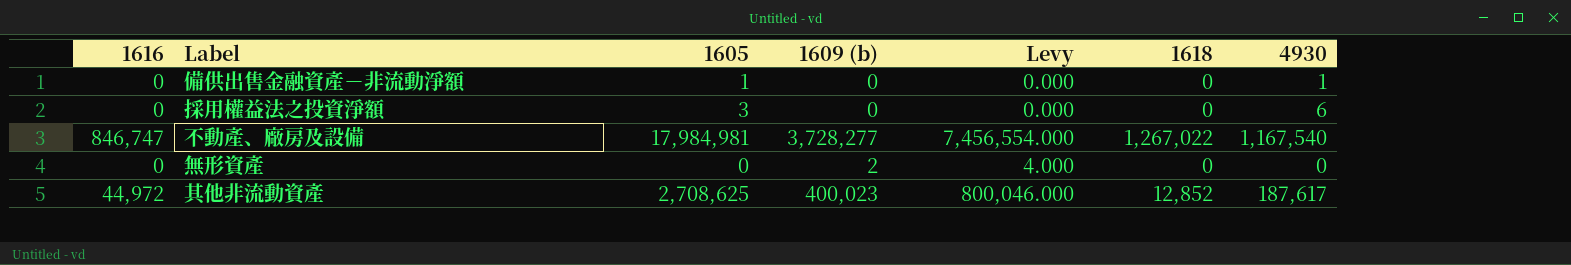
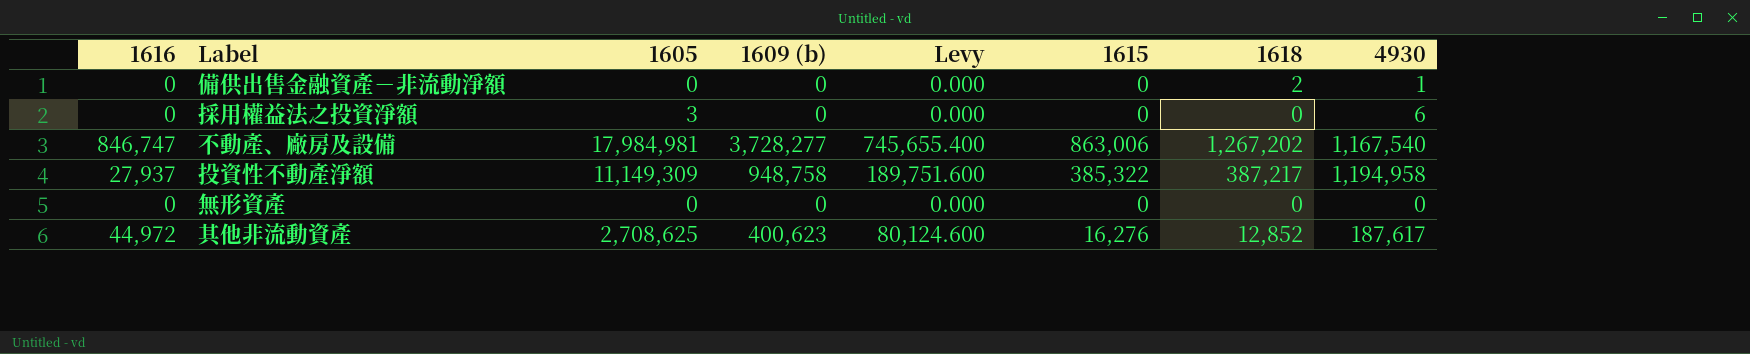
column Levy | formula: [1609 (b)] * 2 -> [1609 (b)] * 0.2
column 1615 | position: none -> 6
備供出售金融資產－非流動淨額 | 1605: 1 -> 0
備供出售金融資產－非流動淨額 | 1618: 0 -> 2
不動產、廠房及設備 | 1618: 1,267,022 -> 1,267,202
row 投資性不動產淨額: none -> 27,937 | 11,149,309 | 948,758 | 189,751.600 | 385,322 | 387,217 | 1,194,958
無形資產 | 1609 (b): 2 -> 0
其他非流動資產 | 1609 (b): 400,023 -> 400,623

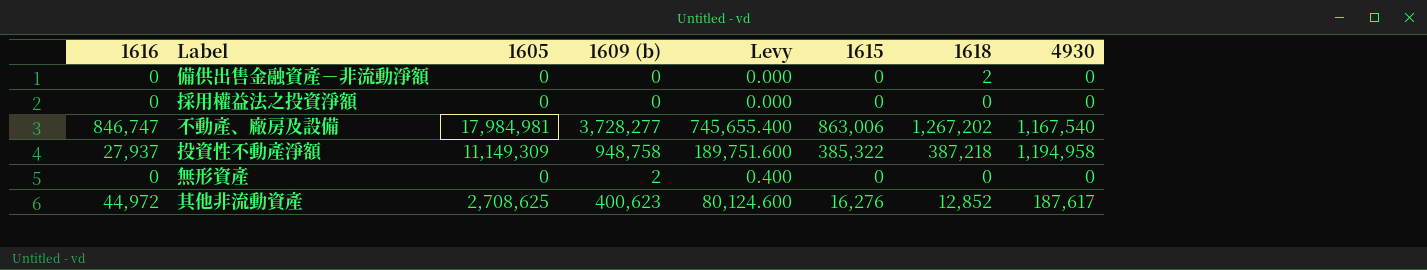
備供出售金融資產－非流動淨額 | 4930: 1 -> 0
採用權益法之投資淨額 | 1605: 3 -> 0
採用權益法之投資淨額 | 4930: 6 -> 0
投資性不動產淨額 | 1618: 387,217 -> 387,218
無形資產 | 1609 (b): 0 -> 2
無形資產 | Levy: 0.000 -> 0.400

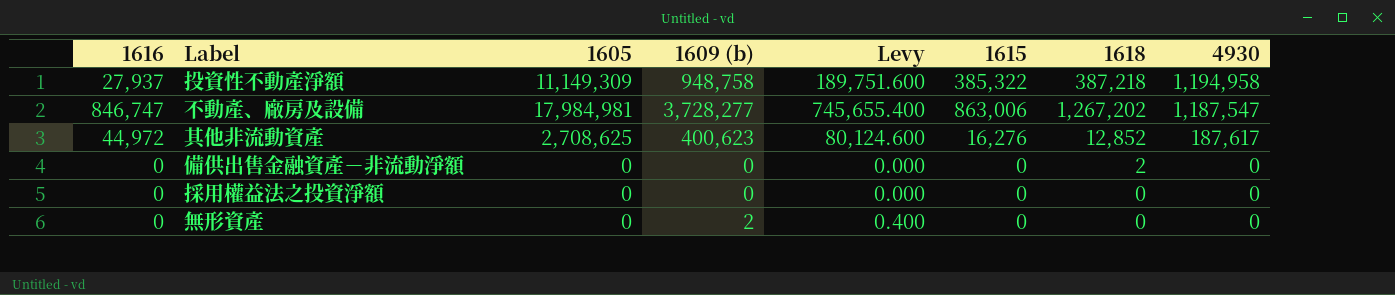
row order: none -> 4930 descending
不動產、廠房及設備 | 4930: 1,167,540 -> 1,187,547

